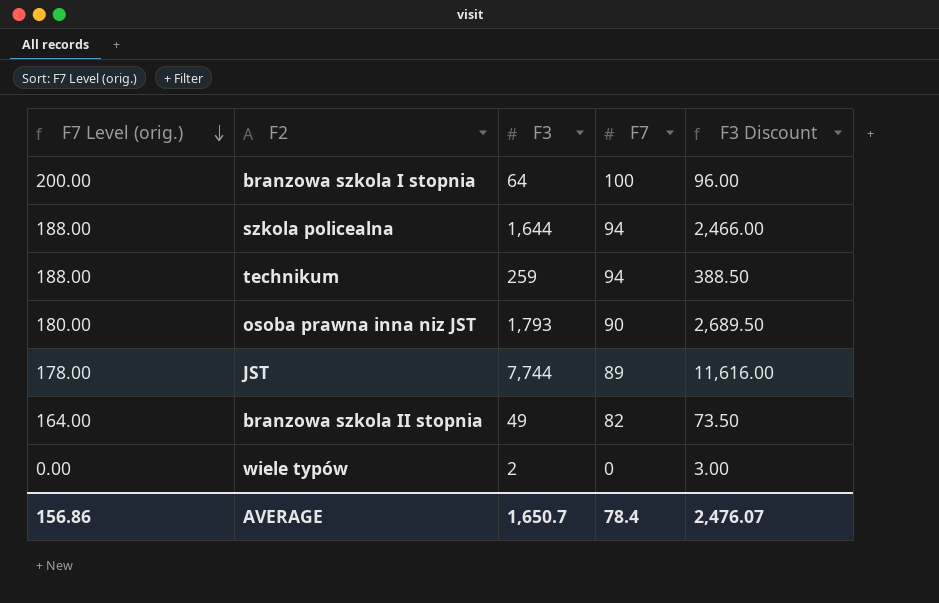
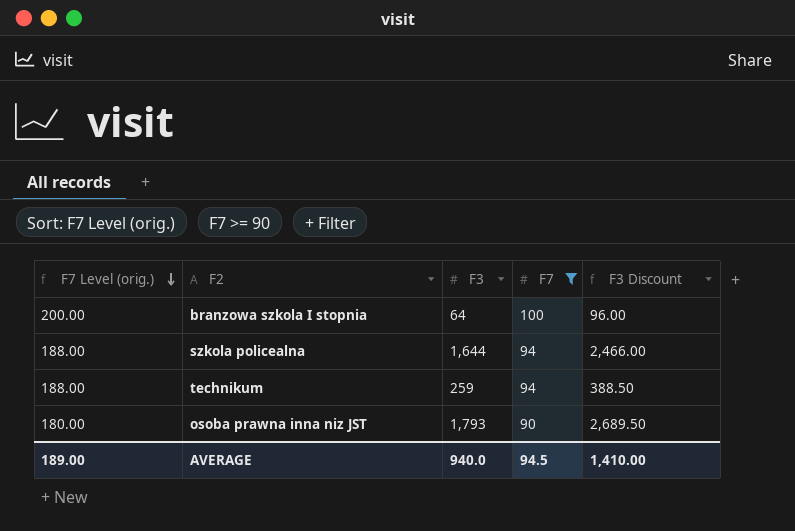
filter: none -> F7 >= 90
AVERAGE | F7 Level (orig.): 156.86 -> 189.00
AVERAGE | F3: 1,650.7 -> 940.0
AVERAGE | F7: 78.4 -> 94.5
AVERAGE | F3 Discount: 2,476.07 -> 1,410.00

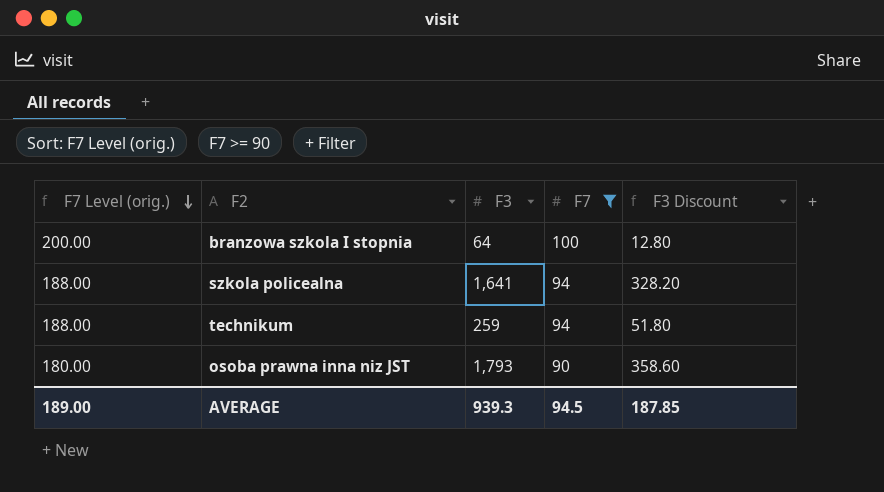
column F3 Discount | formula: [F3] * 1.5 -> [F3] * 0.2
szkola policealna | F3: 1,644 -> 1,641
AVERAGE | F3: 940.0 -> 939.3
AVERAGE | F3 Discount: 1,410.00 -> 187.85

